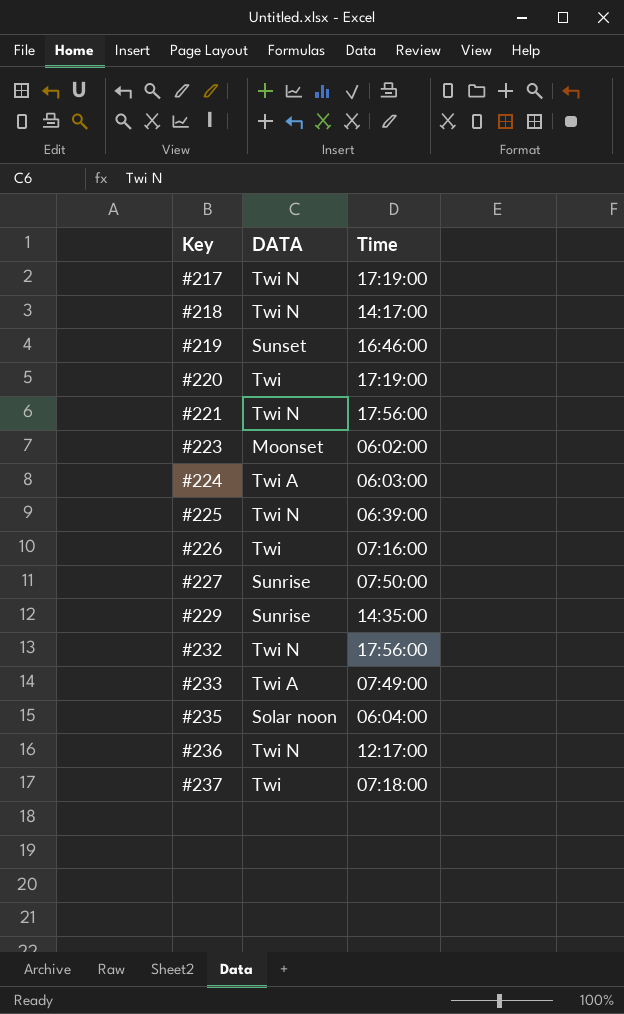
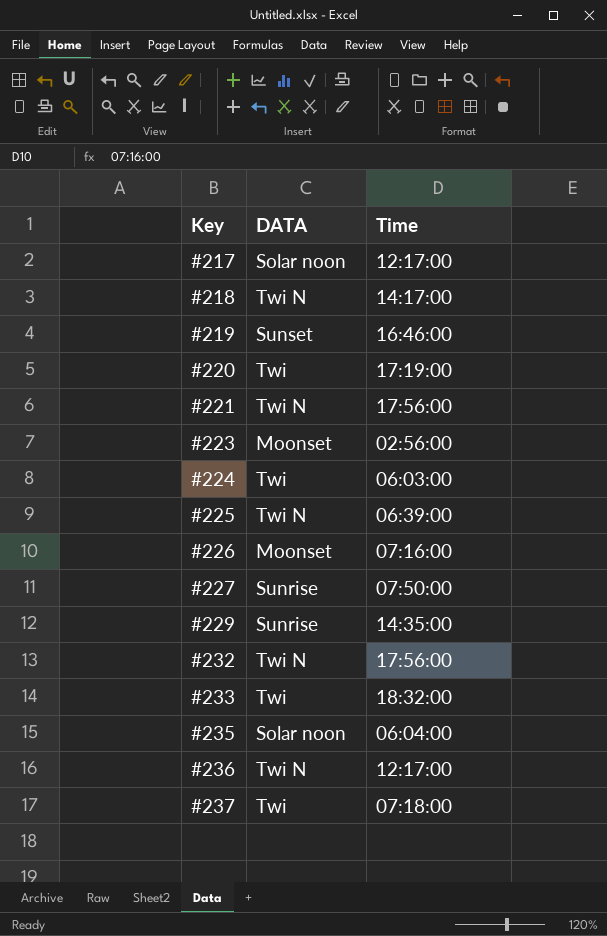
#217 | DATA: Twi N -> Solar noon
#217 | Time: 17:19:00 -> 12:17:00
#223 | Time: 06:02:00 -> 02:56:00
#224 | DATA: Twi A -> Twi
#226 | DATA: Twi -> Moonset
#233 | DATA: Twi A -> Twi
#233 | Time: 07:49:00 -> 18:32:00

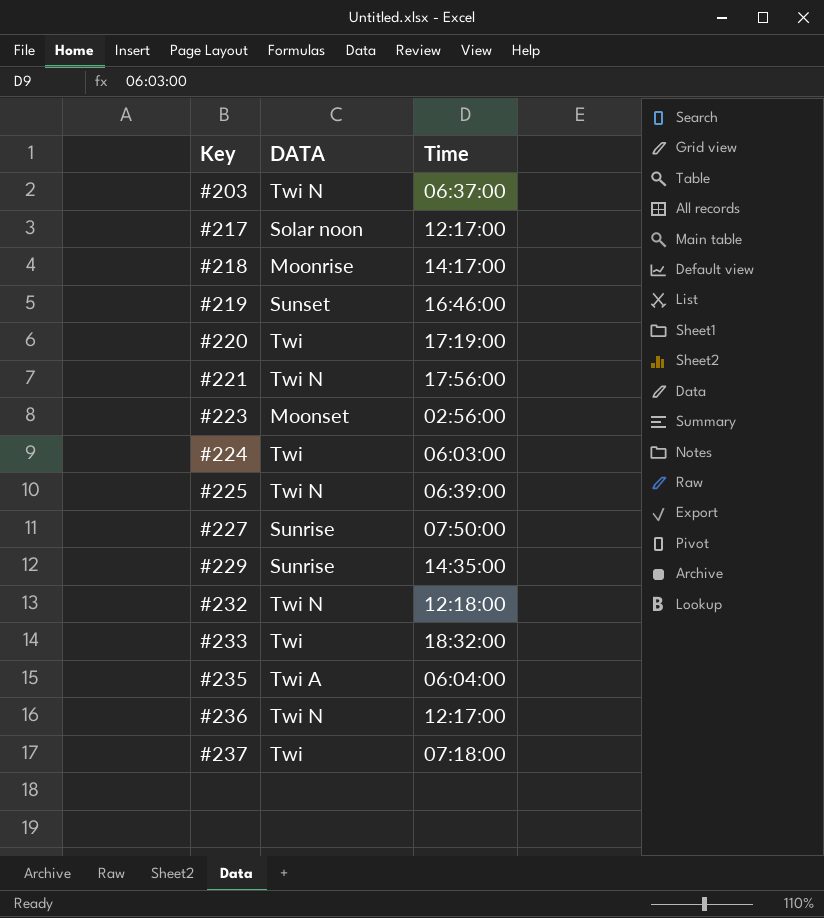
row #226: Moonset | 07:16:00 -> none
row #203: none -> Twi N | 06:37:00
#218 | DATA: Twi N -> Moonrise
#232 | Time: 17:56:00 -> 12:18:00
#235 | DATA: Solar noon -> Twi A

